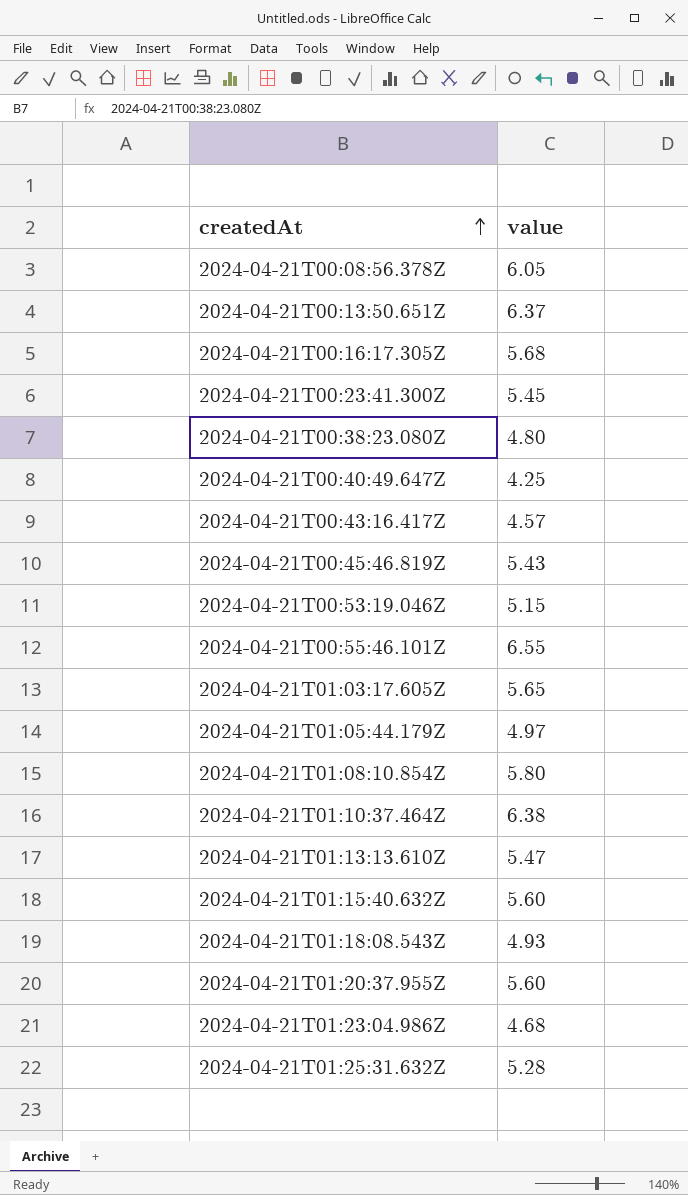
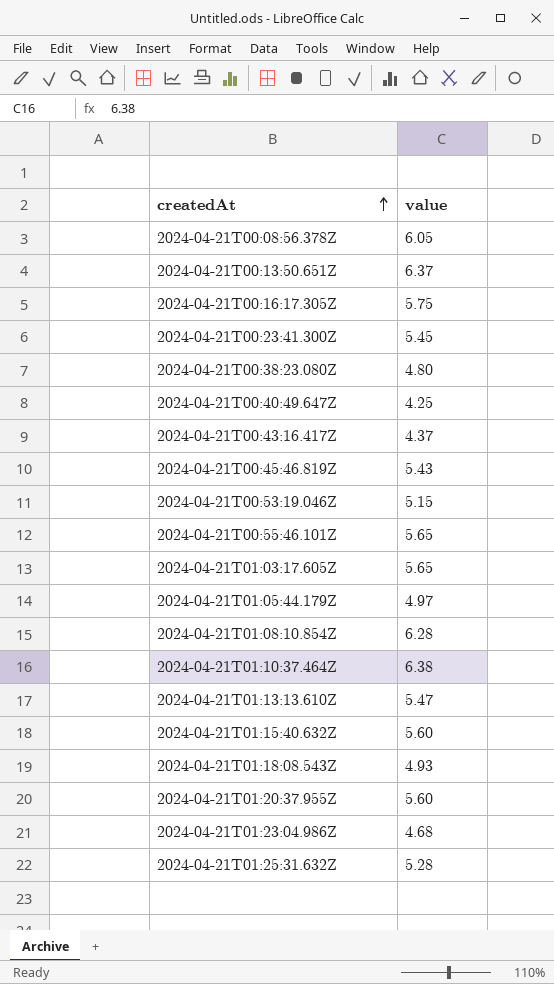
2024-04-21T00:16:17.305Z | value: 5.68 -> 5.75
2024-04-21T00:43:16.417Z | value: 4.57 -> 4.37
2024-04-21T00:55:46.101Z | value: 6.55 -> 5.65
2024-04-21T01:08:10.854Z | value: 5.80 -> 6.28

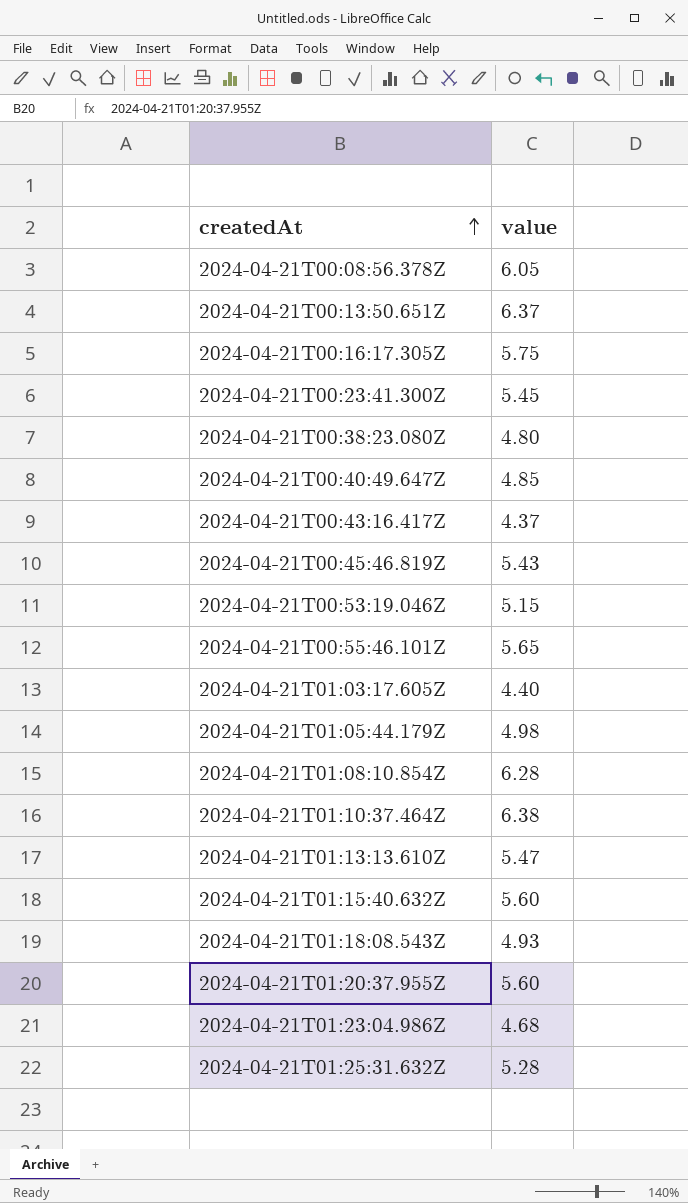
2024-04-21T00:40:49.647Z | value: 4.25 -> 4.85
2024-04-21T01:03:17.605Z | value: 5.65 -> 4.40
2024-04-21T01:05:44.179Z | value: 4.97 -> 4.98

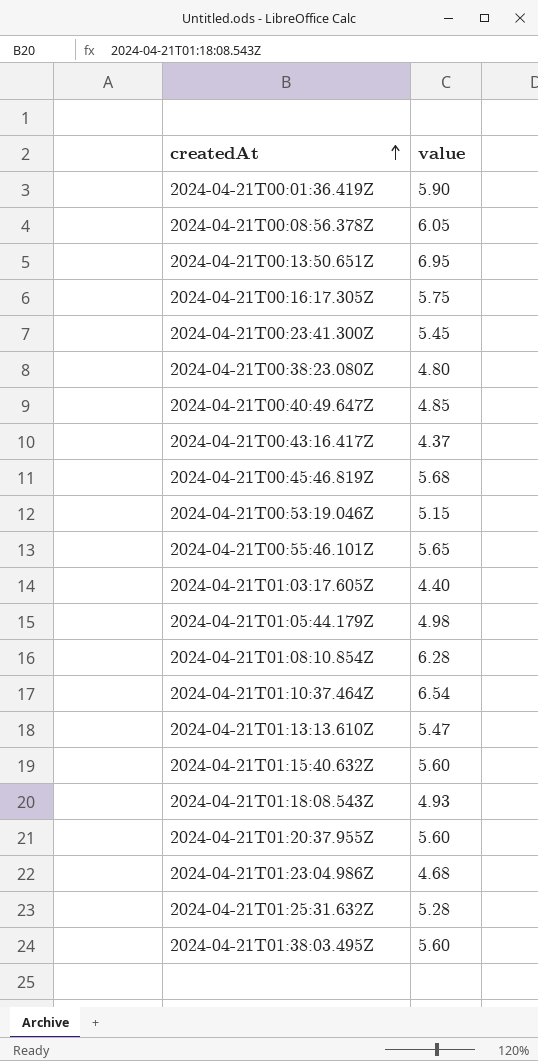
row 2024-04-21T00:01:36.419Z: none -> 5.90
2024-04-21T00:13:50.651Z | value: 6.37 -> 6.95
2024-04-21T00:45:46.819Z | value: 5.43 -> 5.68
2024-04-21T01:10:37.464Z | value: 6.38 -> 6.54
row 2024-04-21T01:38:03.495Z: none -> 5.60

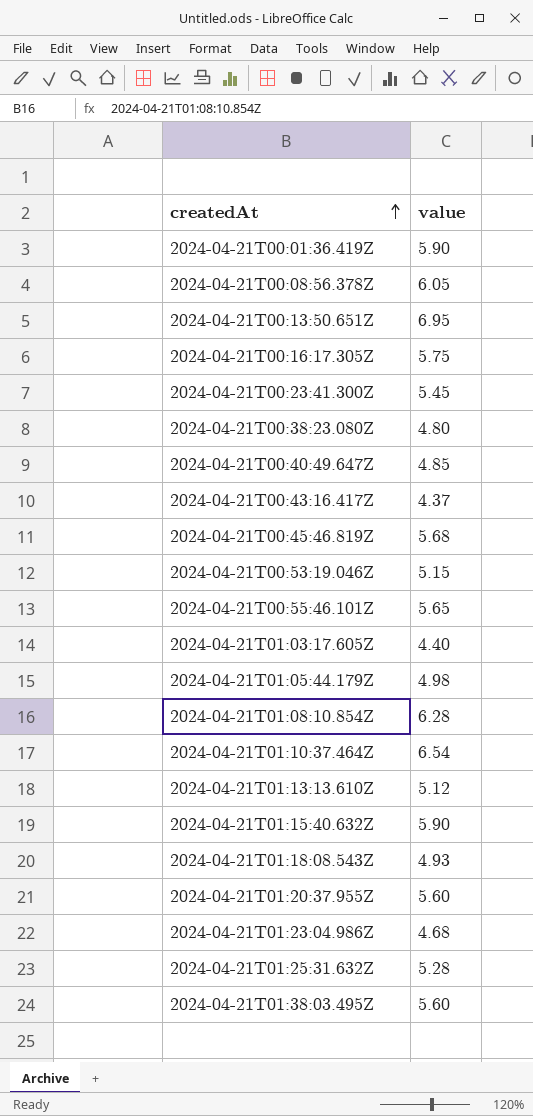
2024-04-21T01:13:13.610Z | value: 5.47 -> 5.12
2024-04-21T01:15:40.632Z | value: 5.60 -> 5.90

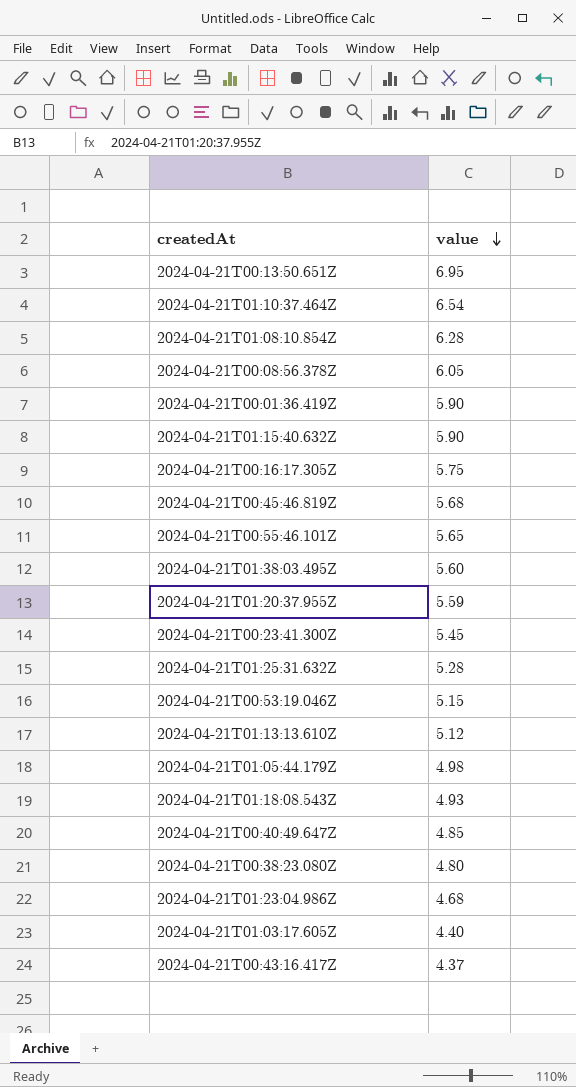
row order: createdAt ascending -> value descending
2024-04-21T01:20:37.955Z | value: 5.60 -> 5.59

